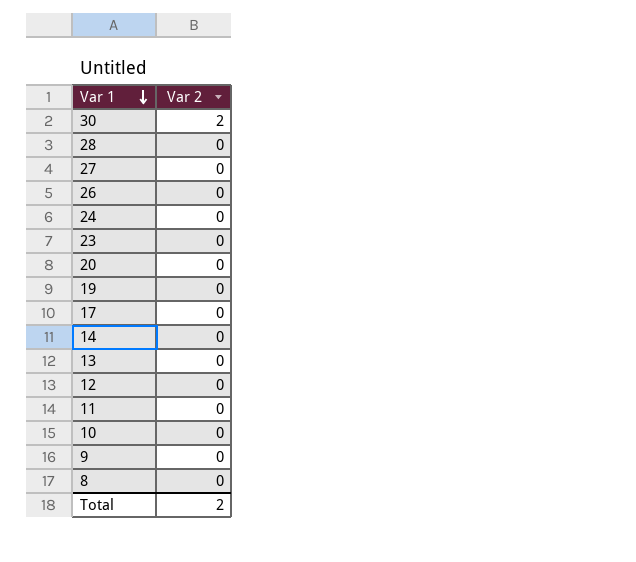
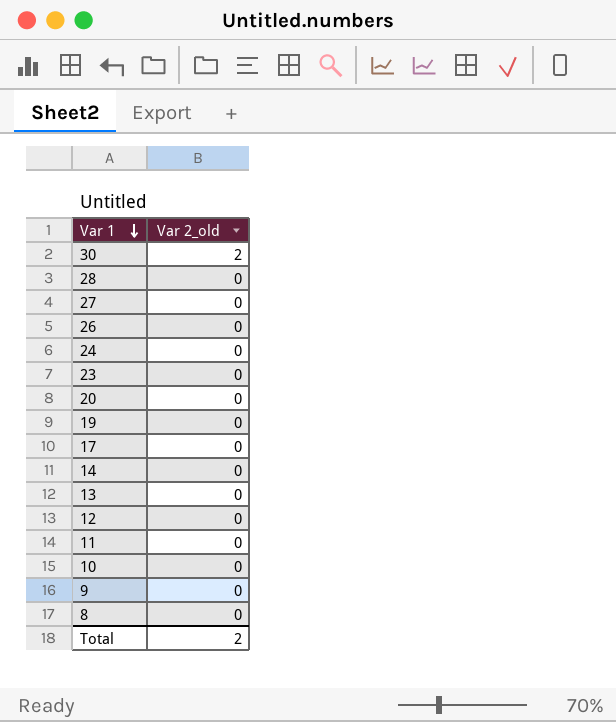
column name: Var 2 -> Var 2_old

